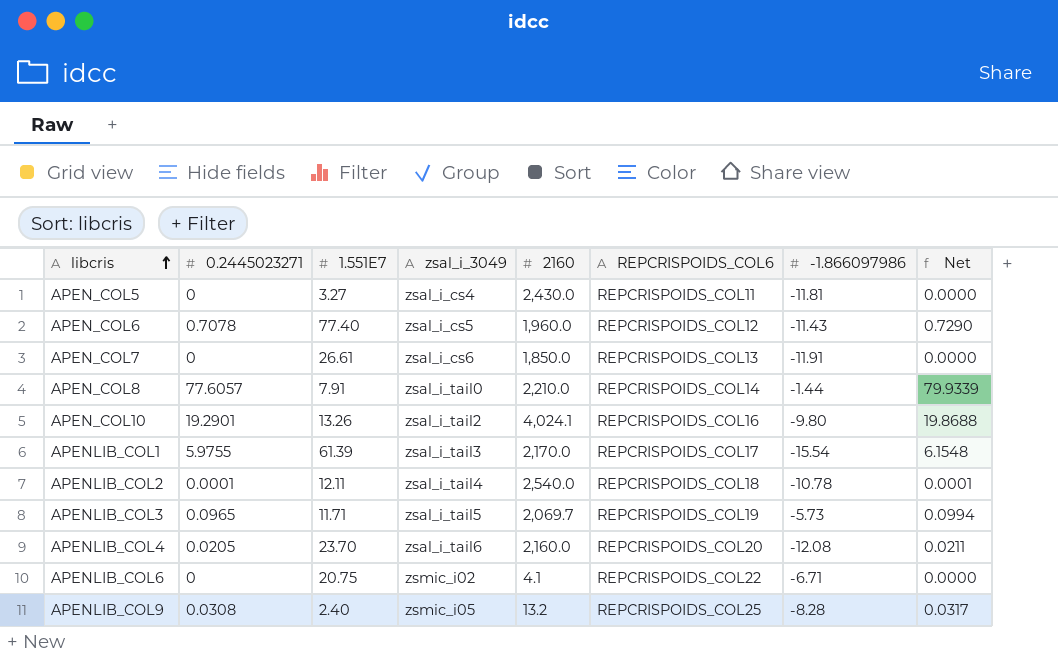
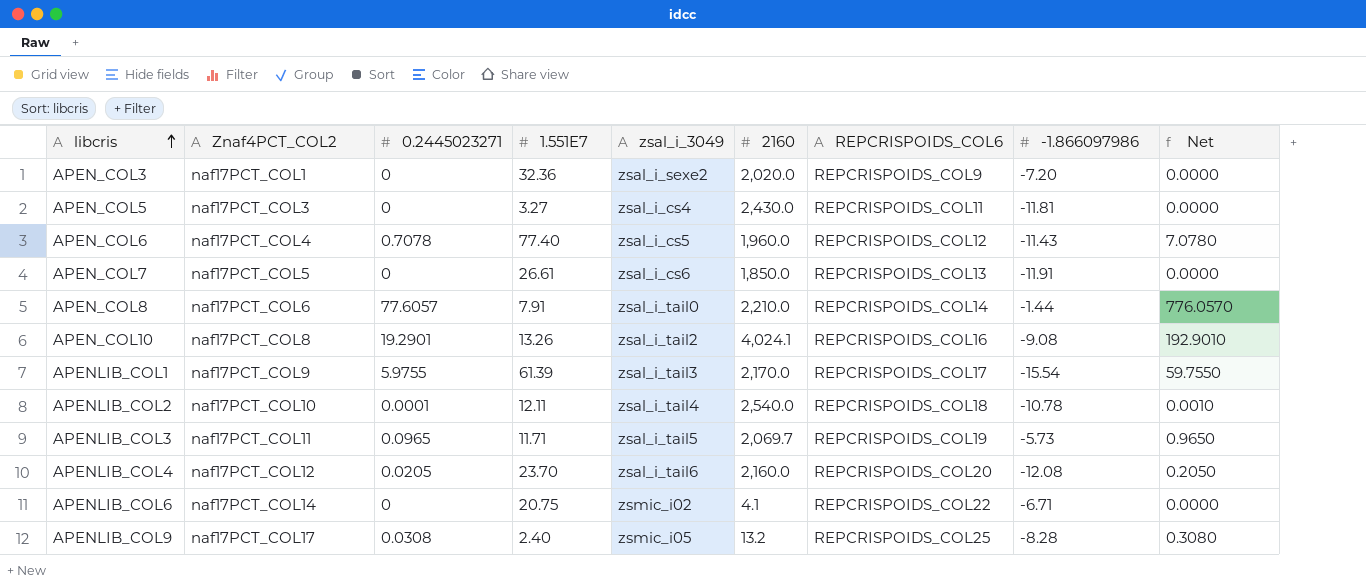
column Znaf4PCT_COL2 | position: none -> 2
column Net | formula: [0.2445023271] * 1.03 -> [0.2445023271] * 10
row APEN_COL3: none -> naf17PCT_COL1 | 0 | 32.36 | zsal_i_sexe2 | 2,020.0 | REPCRISPOIDS_COL9 | -7.20 | 0.0000
APEN_COL10 | -1.866097986: -9.80 -> -9.08

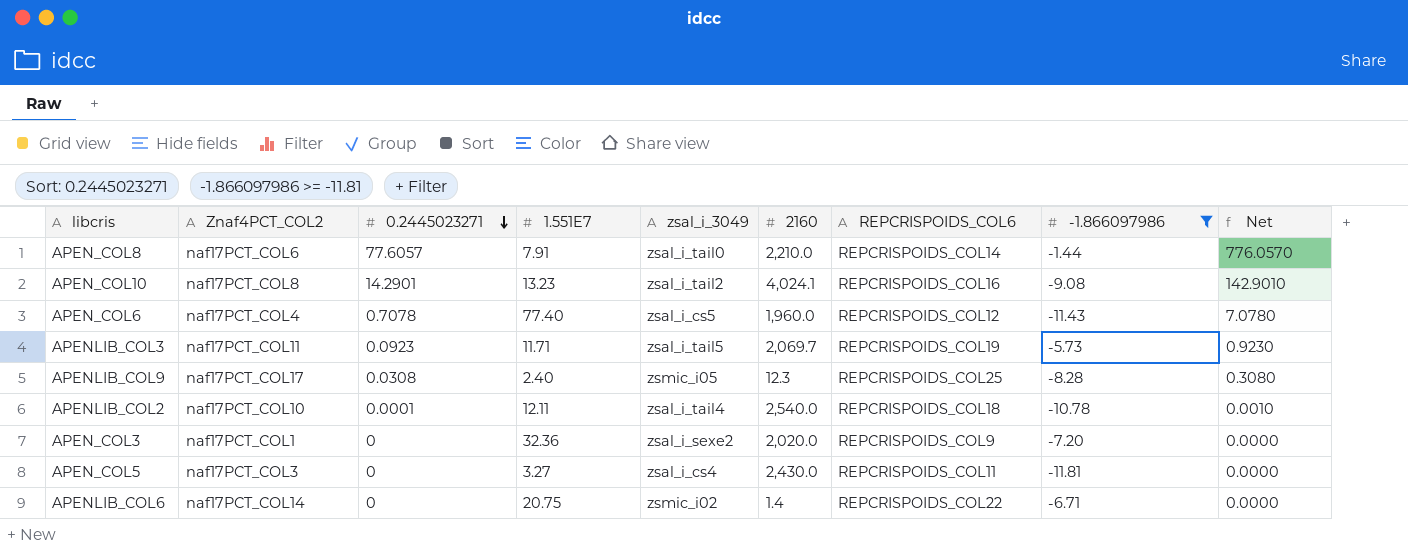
filter: none -> -1.866097986 >= -11.81
row order: libcris ascending -> 0.2445023271 descending
APEN_COL10 | 0.2445023271: 19.2901 -> 14.2901
APEN_COL10 | 1.551E7: 13.26 -> 13.23
APEN_COL10 | Net: 192.9010 -> 142.9010
APENLIB_COL3 | 0.2445023271: 0.0965 -> 0.0923
APENLIB_COL3 | Net: 0.9650 -> 0.9230
APENLIB_COL9 | 2160: 13.2 -> 12.3
APENLIB_COL6 | 2160: 4.1 -> 1.4

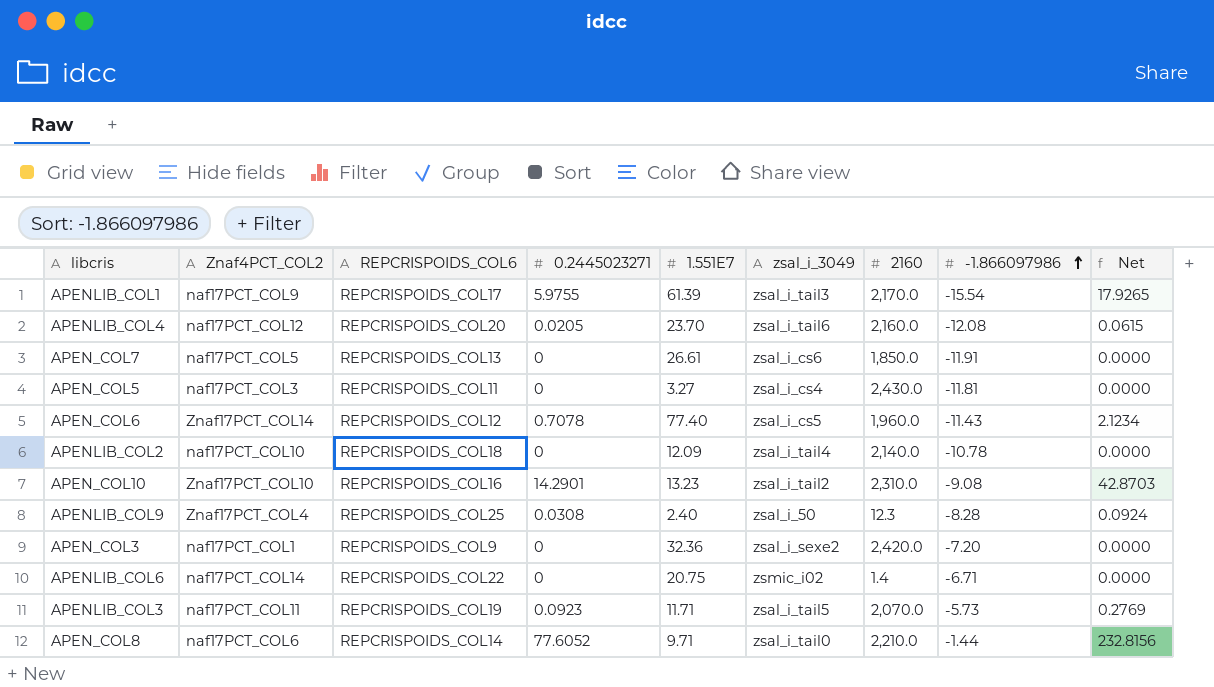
filter: -1.866097986 >= -11.81 -> none
row order: 0.2445023271 descending -> -1.866097986 ascending
column REPCRISPOIDS_COL6 | position: 7 -> 3
column Net | formula: [0.2445023271] * 10 -> [0.2445023271] * 3
APEN_COL6 | Znaf4PCT_COL2: naf17PCT_COL4 -> Znaf17PCT_COL14
APENLIB_COL2 | 0.2445023271: 0.0001 -> 0
APENLIB_COL2 | 1.551E7: 12.11 -> 12.09
APENLIB_COL2 | 2160: 2,540.0 -> 2,140.0
APEN_COL10 | Znaf4PCT_COL2: naf17PCT_COL8 -> Znaf17PCT_COL10
APEN_COL10 | 2160: 4,024.1 -> 2,310.0
APENLIB_COL9 | Znaf4PCT_COL2: naf17PCT_COL17 -> Znaf17PCT_COL4
APENLIB_COL9 | zsal_i_3049: zsmic_i05 -> zsal_i_50
APEN_COL3 | 2160: 2,020.0 -> 2,420.0
APENLIB_COL3 | 2160: 2,069.7 -> 2,070.0
APEN_COL8 | 0.2445023271: 77.6057 -> 77.6052
APEN_COL8 | 1.551E7: 7.91 -> 9.71

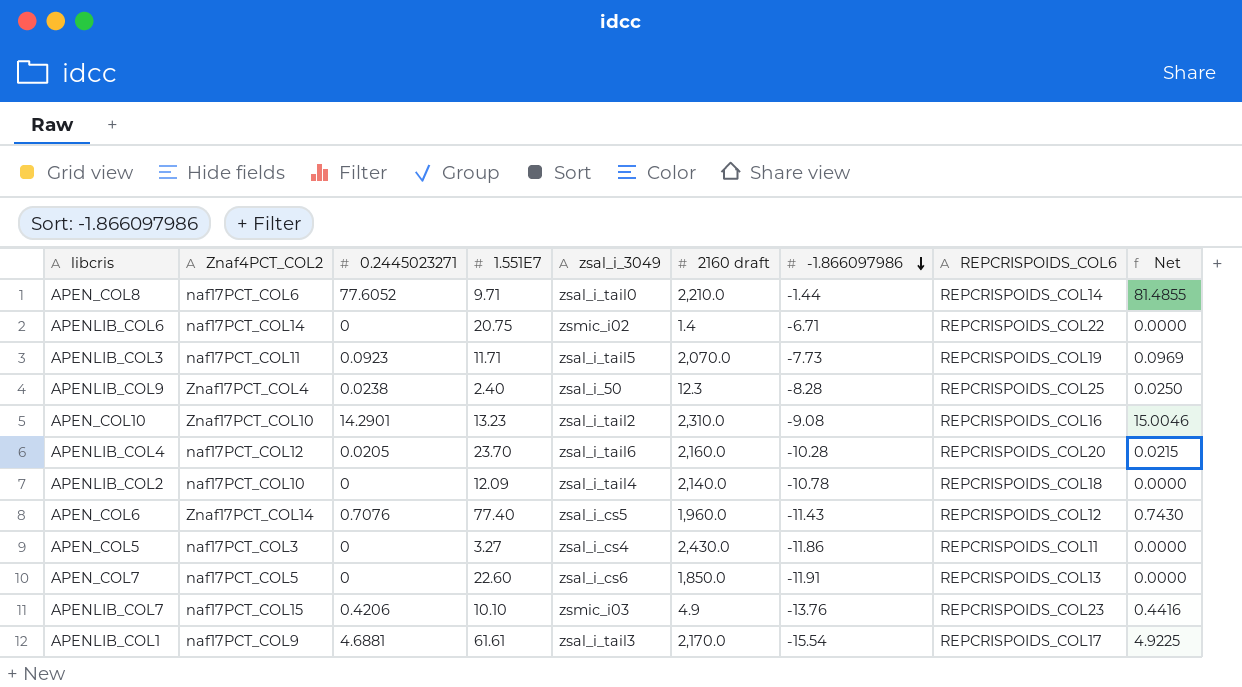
row order: -1.866097986 ascending -> -1.866097986 descending
column name: 2160 -> 2160 draft
column REPCRISPOIDS_COL6 | position: 3 -> 8
column Net | formula: [0.2445023271] * 3 -> [0.2445023271] * 1.05
row APEN_COL3: naf17PCT_COL1 | REPCRISPOIDS_COL9 | 0 | 32.36 | zsal_i_sexe2 | 2,420.0 | -7.20 | 0.0000 -> none
APENLIB_COL3 | -1.866097986: -5.73 -> -7.73
APENLIB_COL9 | 0.2445023271: 0.0308 -> 0.0238
APENLIB_COL4 | -1.866097986: -12.08 -> -10.28
APEN_COL6 | 0.2445023271: 0.7078 -> 0.7076
APEN_COL5 | -1.866097986: -11.81 -> -11.86
APEN_COL7 | 1.551E7: 26.61 -> 22.60
row APENLIB_COL7: none -> naf17PCT_COL15 | 0.4206 | 10.10 | zsmic_i03 | 4.9 | -13.76 | REPCRISPOIDS_COL23 | 0.4416
APENLIB_COL1 | 0.2445023271: 5.9755 -> 4.6881
APENLIB_COL1 | 1.551E7: 61.39 -> 61.61

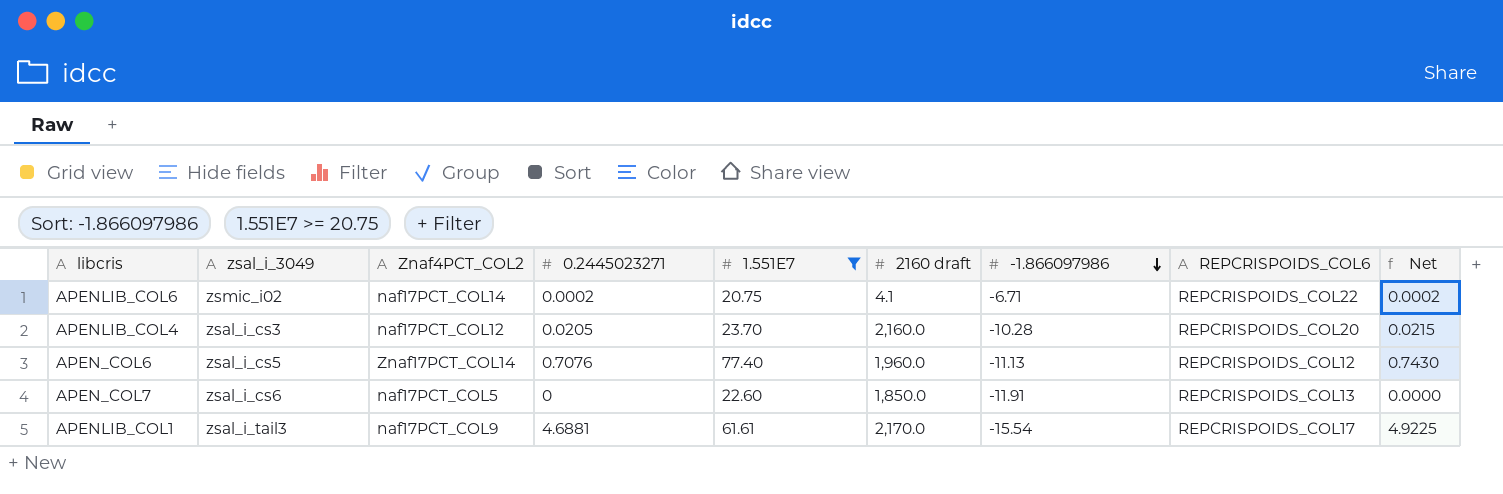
filter: none -> 1.551E7 >= 20.75
column zsal_i_3049 | position: 5 -> 2
APENLIB_COL6 | 0.2445023271: 0 -> 0.0002
APENLIB_COL6 | 2160 draft: 1.4 -> 4.1
APENLIB_COL6 | Net: 0.0000 -> 0.0002
APENLIB_COL4 | zsal_i_3049: zsal_i_tail6 -> zsal_i_cs3
APEN_COL6 | -1.866097986: -11.43 -> -11.13

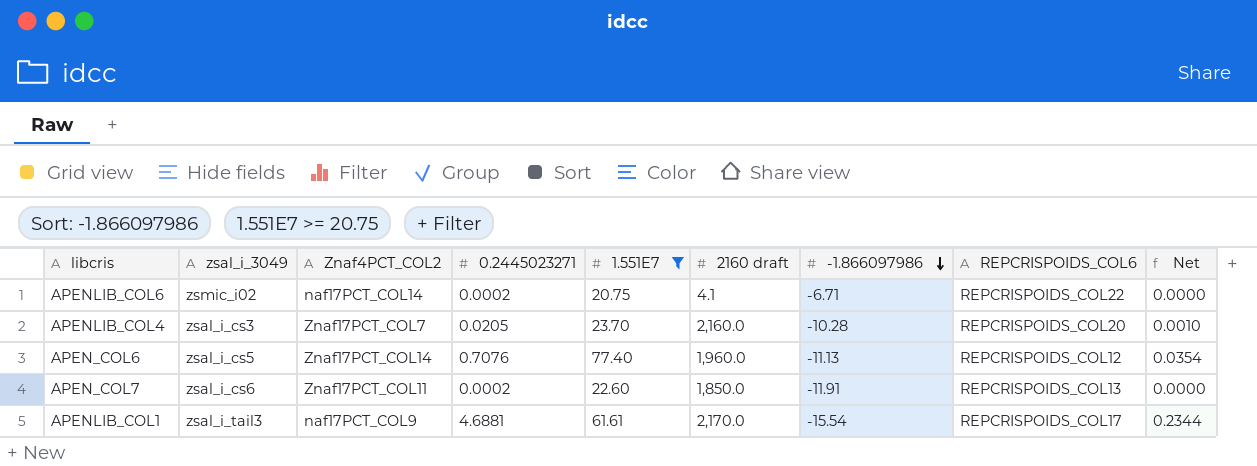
column Net | formula: [0.2445023271] * 1.05 -> [0.2445023271] * 0.05
APENLIB_COL4 | Znaf4PCT_COL2: naf17PCT_COL12 -> Znaf17PCT_COL7
APEN_COL7 | Znaf4PCT_COL2: naf17PCT_COL5 -> Znaf17PCT_COL11
APEN_COL7 | 0.2445023271: 0 -> 0.0002

